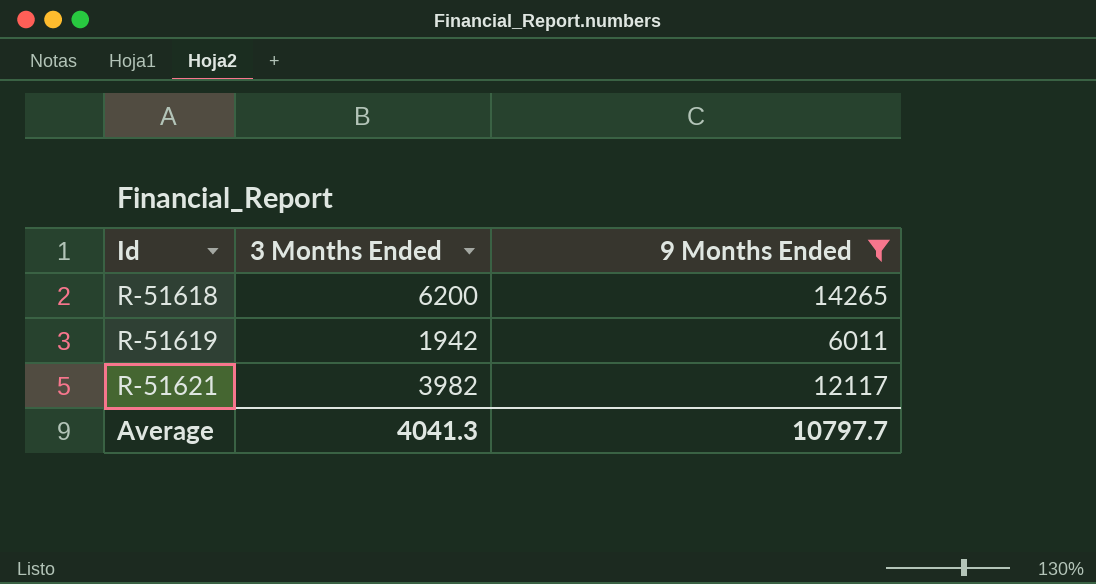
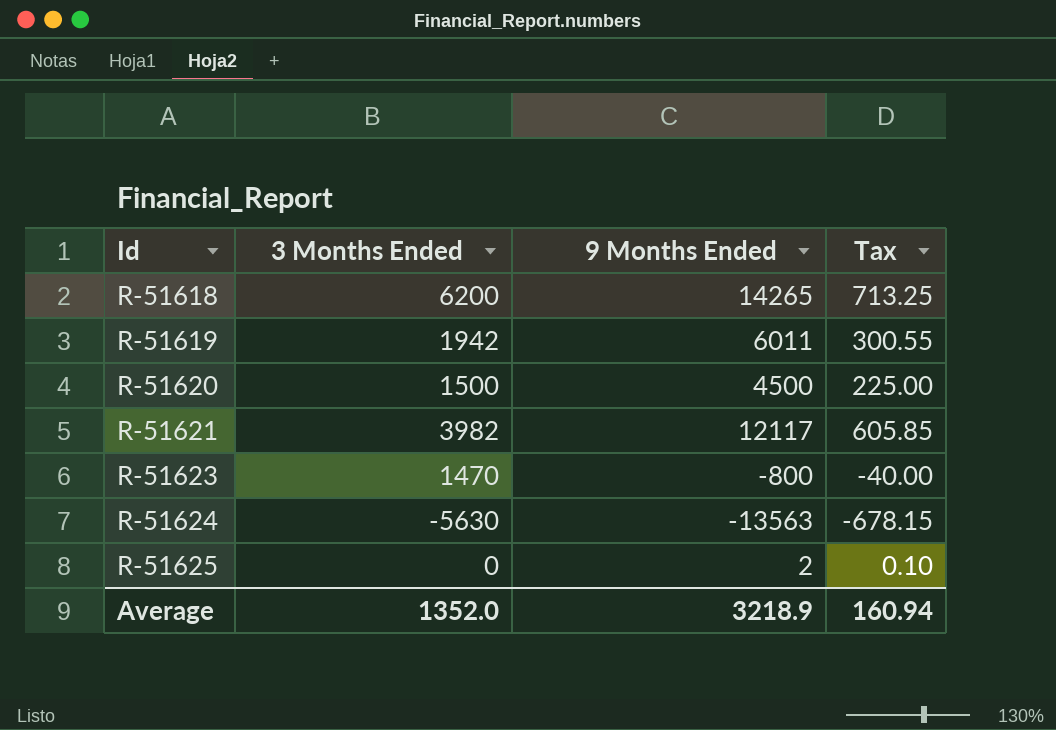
filter: 9 Months Ended >= 6011 -> none
column Tax | formula: none -> [9 Months Ended] * 0.05
Average | 3 Months Ended: 4041.3 -> 1352.0
Average | 9 Months Ended: 10797.7 -> 3218.9

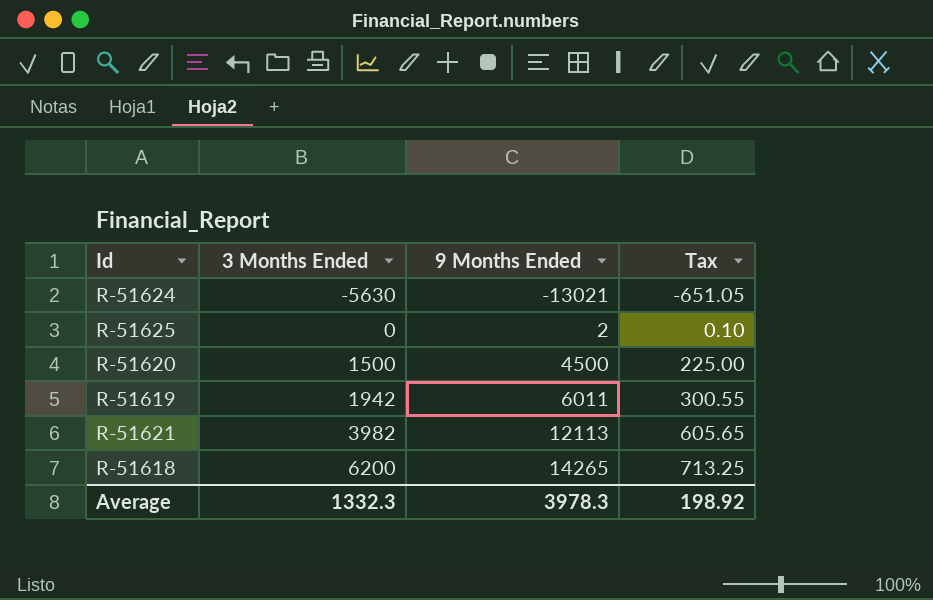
row order: Id ascending -> 3 Months Ended ascending
row R-51623: 1470 | -800 | -40.00 -> none
R-51624 | 9 Months Ended: -13563 -> -13021
R-51624 | Tax: -678.15 -> -651.05
R-51621 | 9 Months Ended: 12117 -> 12113
R-51621 | Tax: 605.85 -> 605.65
Average | 3 Months Ended: 1352.0 -> 1332.3
Average | 9 Months Ended: 3218.9 -> 3978.3
Average | Tax: 160.94 -> 198.92

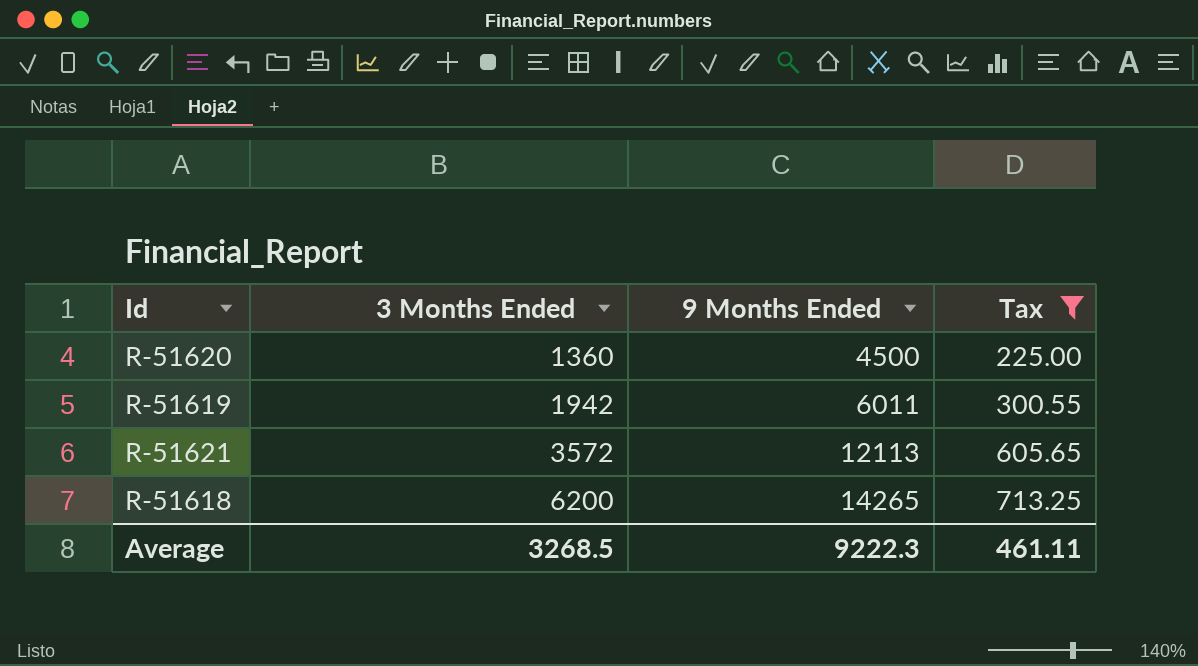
filter: none -> Tax >= 225.00
R-51620 | 3 Months Ended: 1500 -> 1360
R-51621 | 3 Months Ended: 3982 -> 3572
Average | 3 Months Ended: 1332.3 -> 3268.5
Average | 9 Months Ended: 3978.3 -> 9222.3
Average | Tax: 198.92 -> 461.11

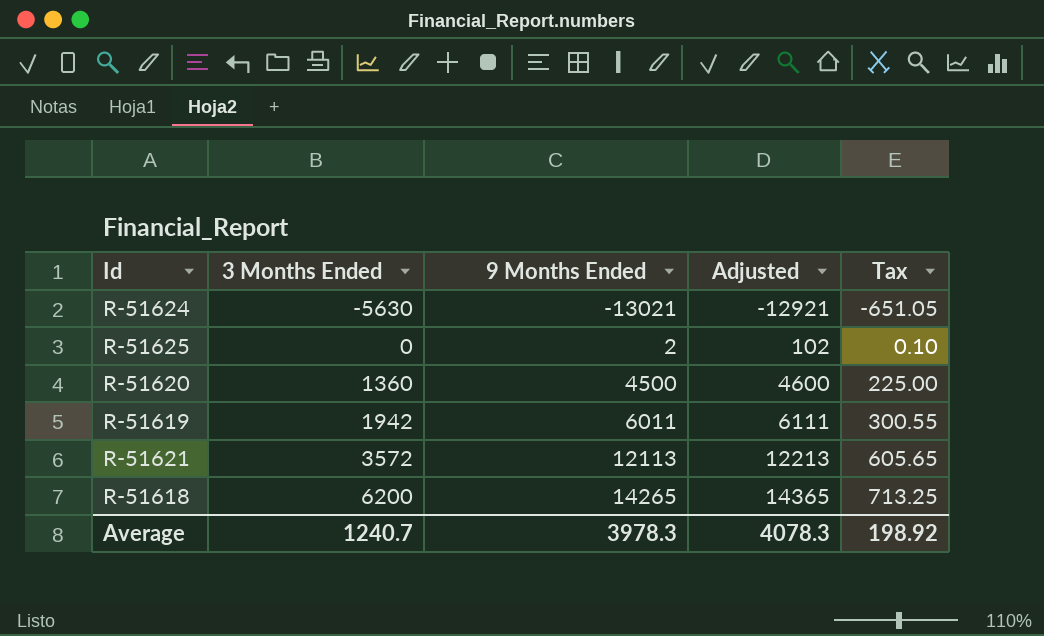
filter: Tax >= 225.00 -> none
column Adjusted | formula: none -> [9 Months Ended] + 100
Average | 3 Months Ended: 3268.5 -> 1240.7
Average | 9 Months Ended: 9222.3 -> 3978.3
Average | Tax: 461.11 -> 198.92

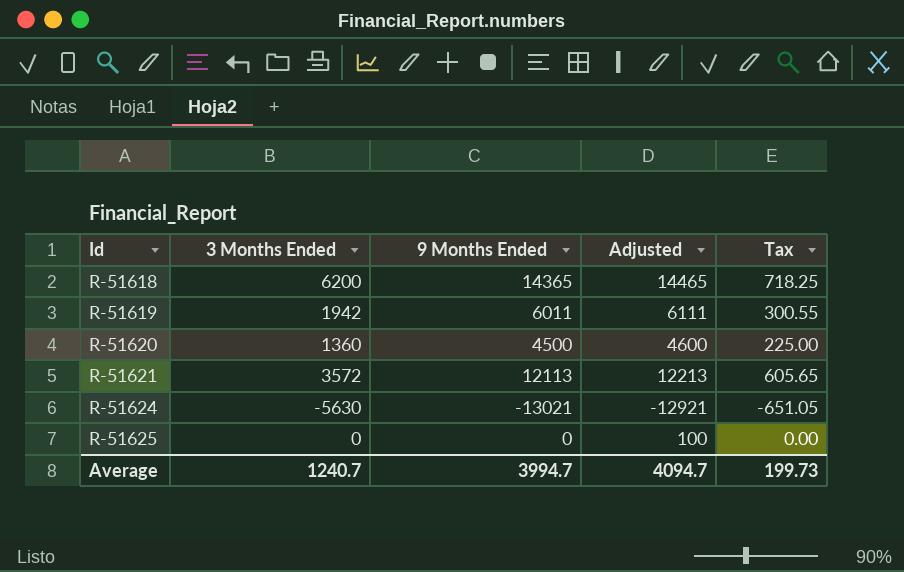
row order: 3 Months Ended ascending -> Id ascending
R-51618 | 9 Months Ended: 14265 -> 14365
R-51618 | Adjusted: 14365 -> 14465
R-51618 | Tax: 713.25 -> 718.25
R-51625 | 9 Months Ended: 2 -> 0
R-51625 | Adjusted: 102 -> 100
R-51625 | Tax: 0.10 -> 0.00
Average | 9 Months Ended: 3978.3 -> 3994.7
Average | Adjusted: 4078.3 -> 4094.7
Average | Tax: 198.92 -> 199.73

